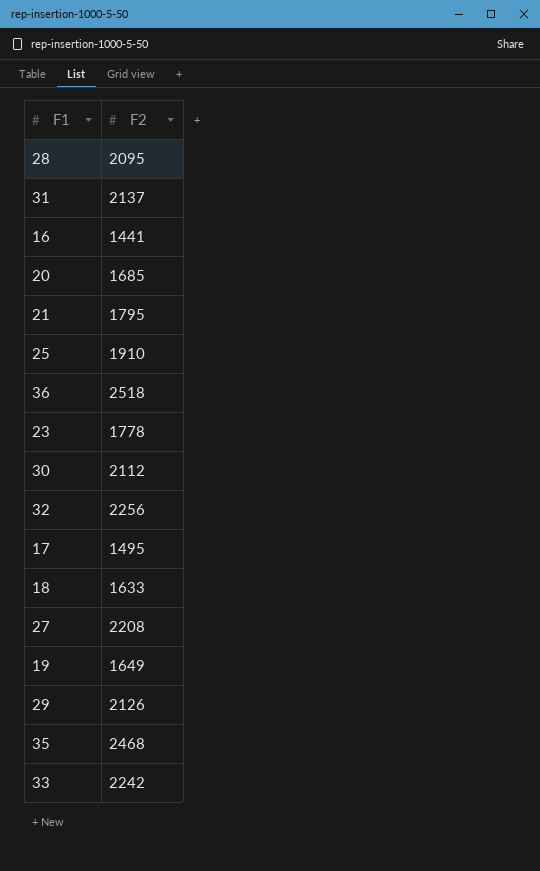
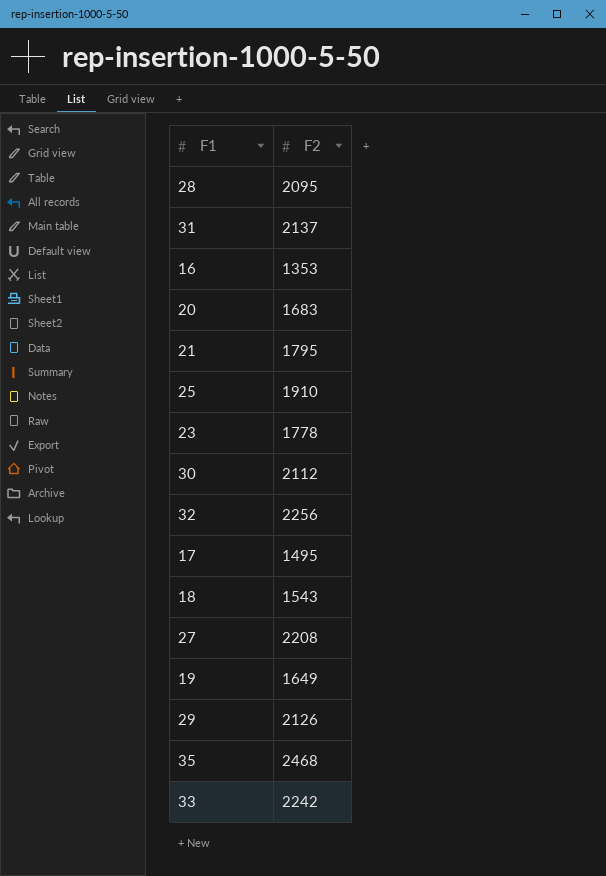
row 36: 2518 -> none
16 | F2: 1441 -> 1353
20 | F2: 1685 -> 1683
18 | F2: 1633 -> 1543

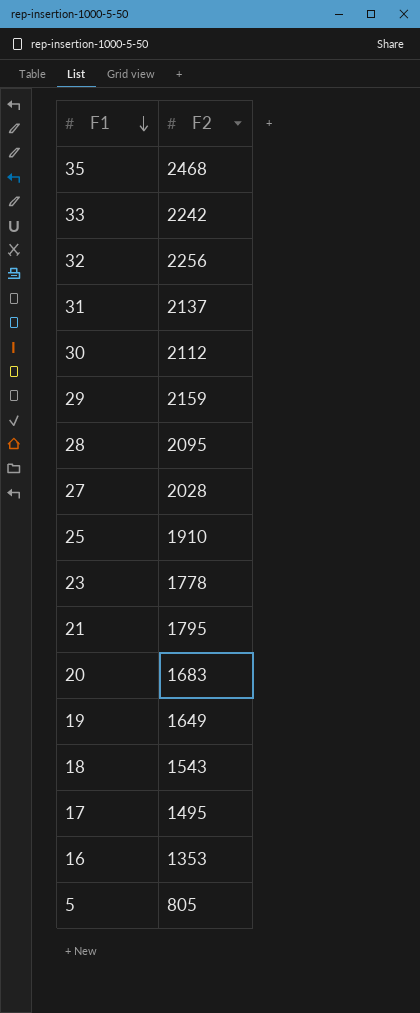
row order: none -> F1 descending
29 | F2: 2126 -> 2159
27 | F2: 2208 -> 2028
row 5: none -> 805

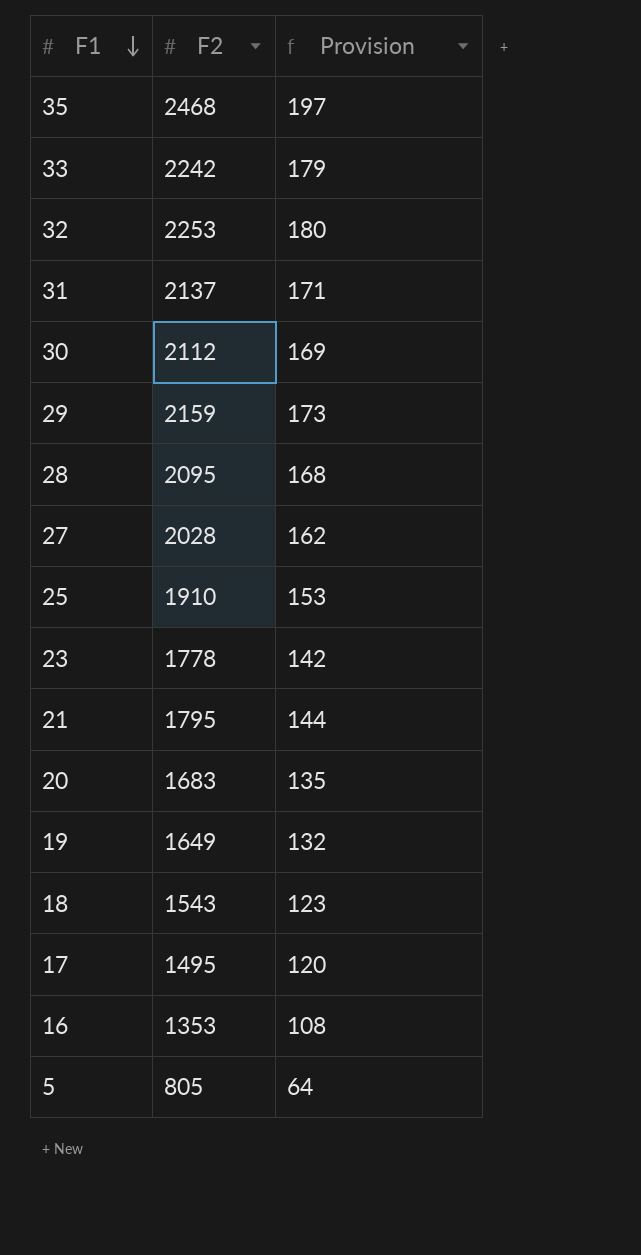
column Provision | formula: none -> [F2] * 0.08
32 | F2: 2256 -> 2253

